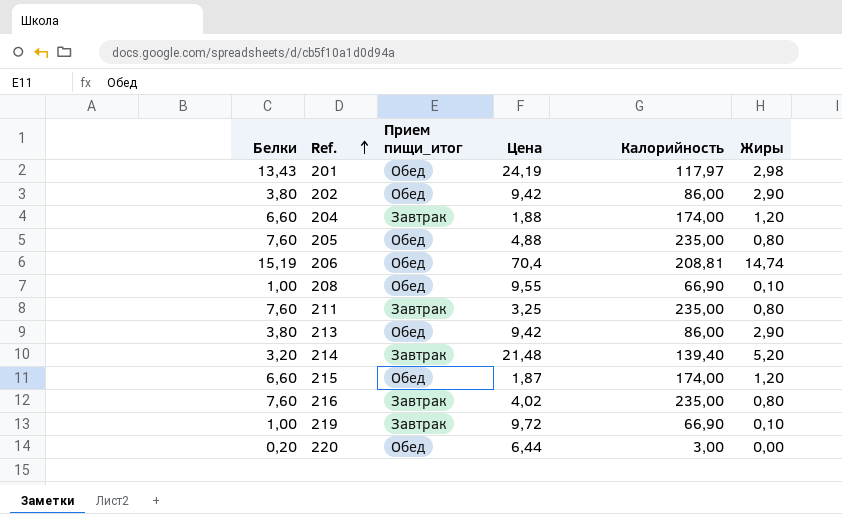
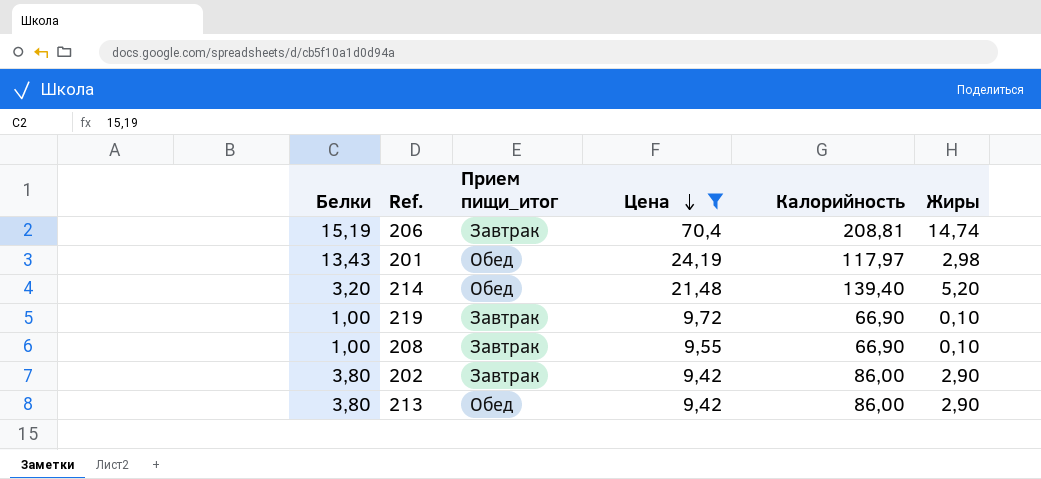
filter: none -> Цена >= 9,42
row order: Ref. ascending -> Цена descending
206 | Прием пищи_итог: Обед -> Завтрак
214 | Прием пищи_итог: Завтрак -> Обед
208 | Прием пищи_итог: Обед -> Завтрак
202 | Прием пищи_итог: Обед -> Завтрак

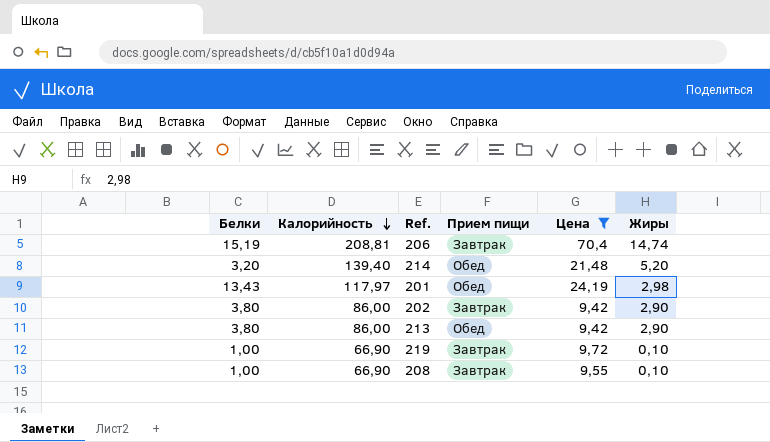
row order: Цена descending -> Калорийность descending
column Калорийность | position: 5 -> 2
column name: Прием пищи_итог -> Прием пищи

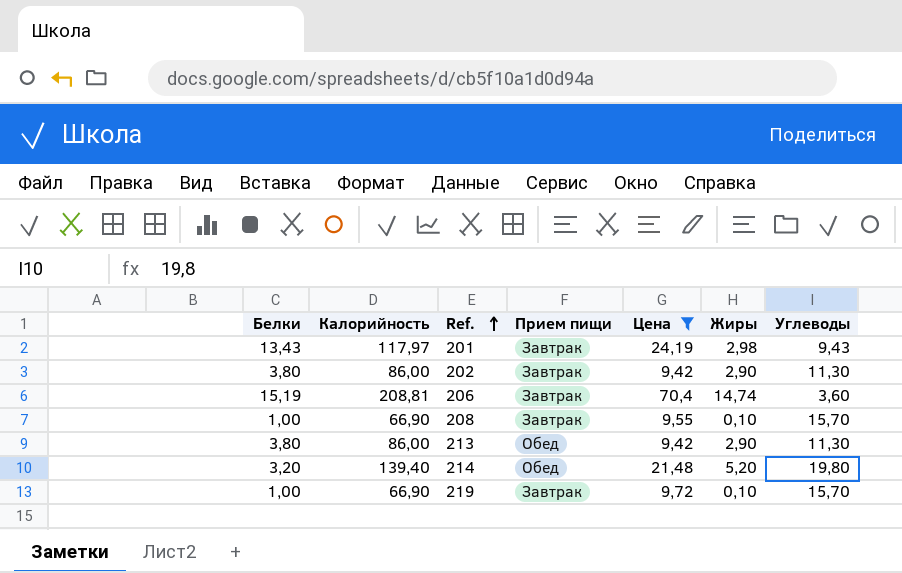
row order: Калорийность descending -> Ref. ascending
column Углеводы | position: none -> 7
201 | Прием пищи: Обед -> Завтрак

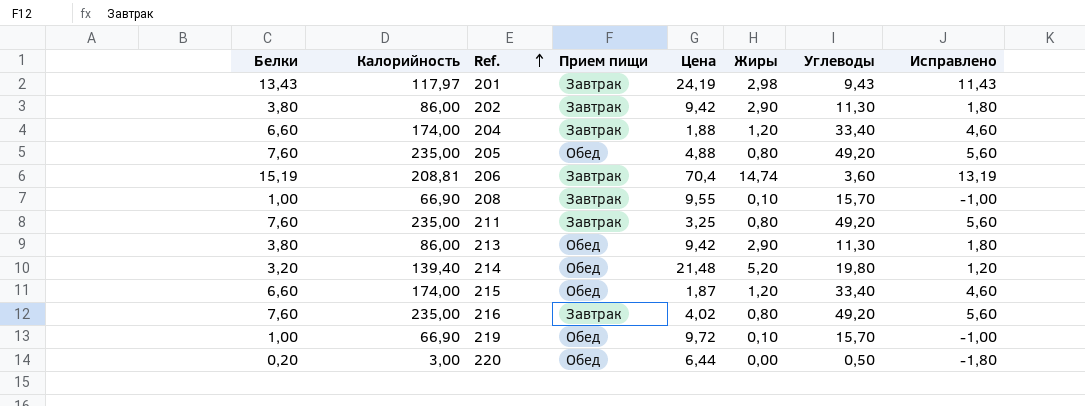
filter: Цена >= 9,42 -> none
column Исправлено | formula: none -> [Белки] - 2
219 | Прием пищи: Завтрак -> Обед

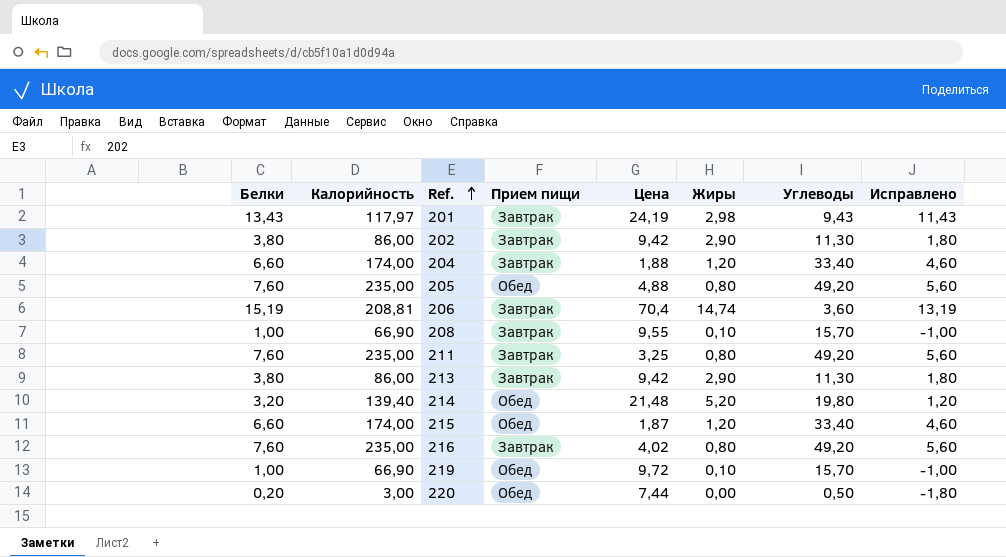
213 | Прием пищи: Обед -> Завтрак
220 | Цена: 6,44 -> 7,44

